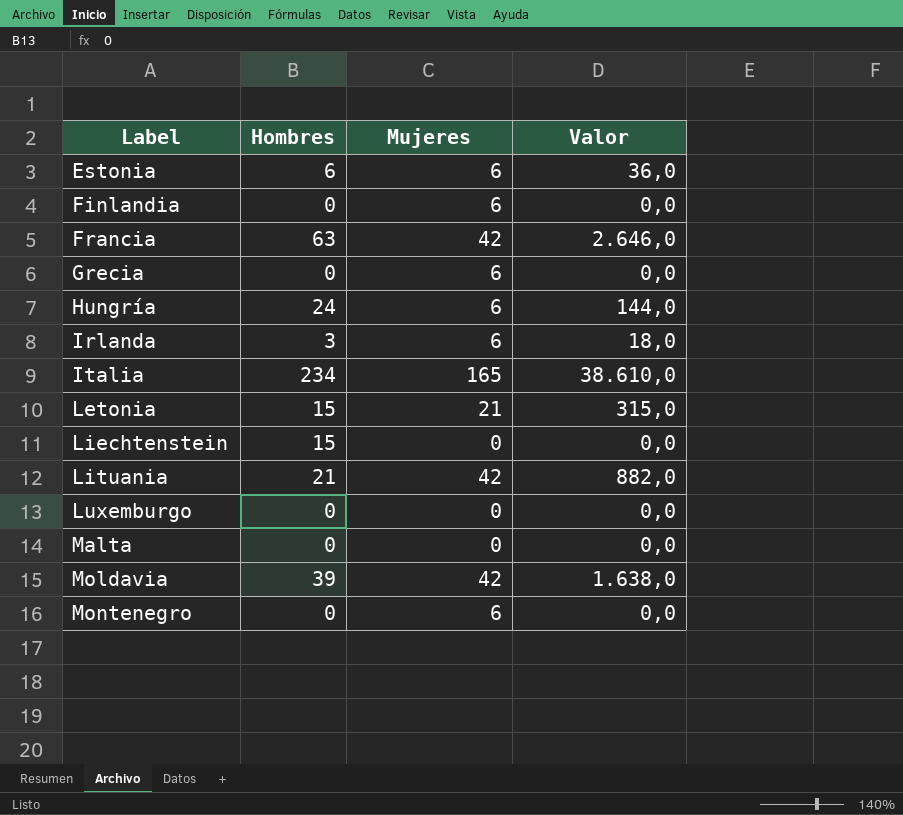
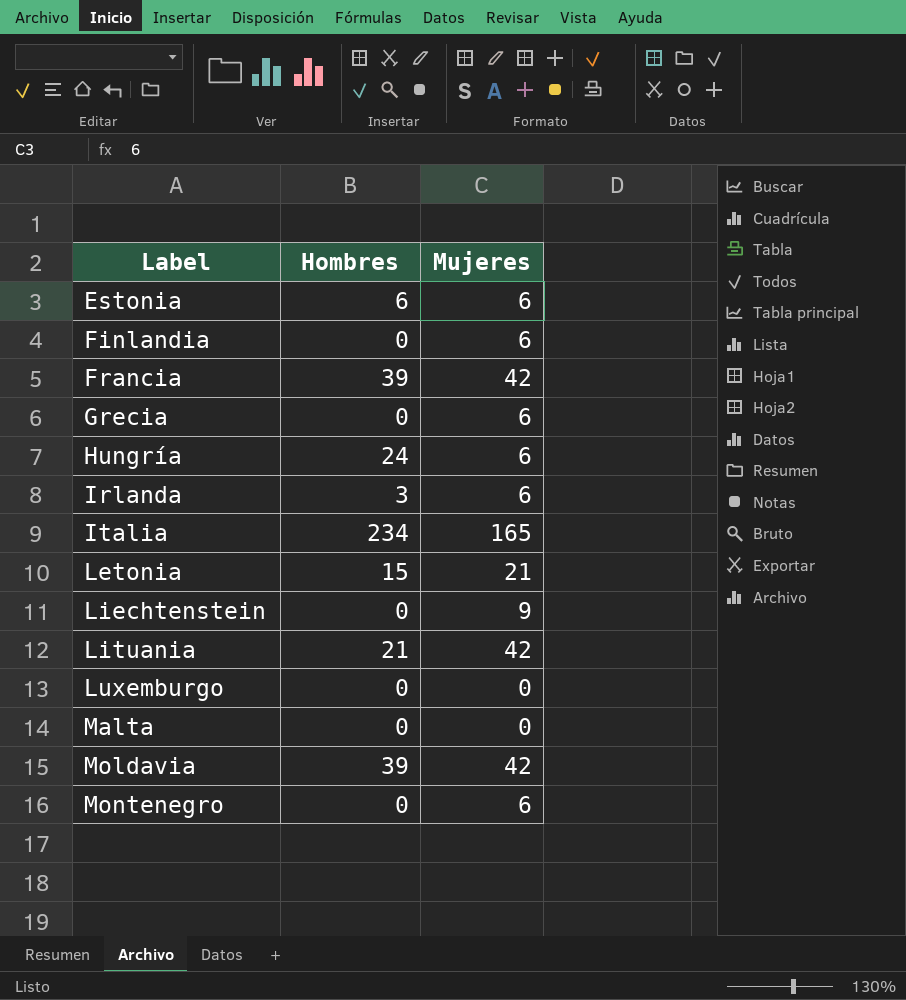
column Valor | formula: [Hombres] * [Mujeres] -> none
Francia | Hombres: 63 -> 39
Liechtenstein | Hombres: 15 -> 0
Liechtenstein | Mujeres: 0 -> 9

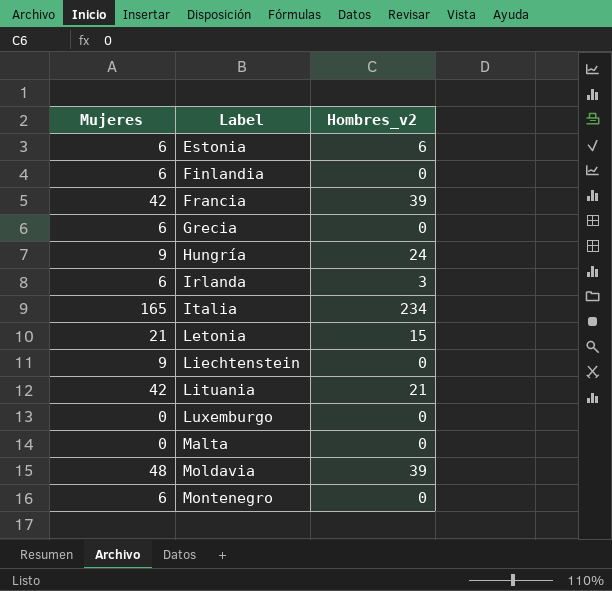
column Mujeres | position: 3 -> 1
column name: Hombres -> Hombres_v2
Hungría | Mujeres: 6 -> 9
Moldavia | Mujeres: 42 -> 48

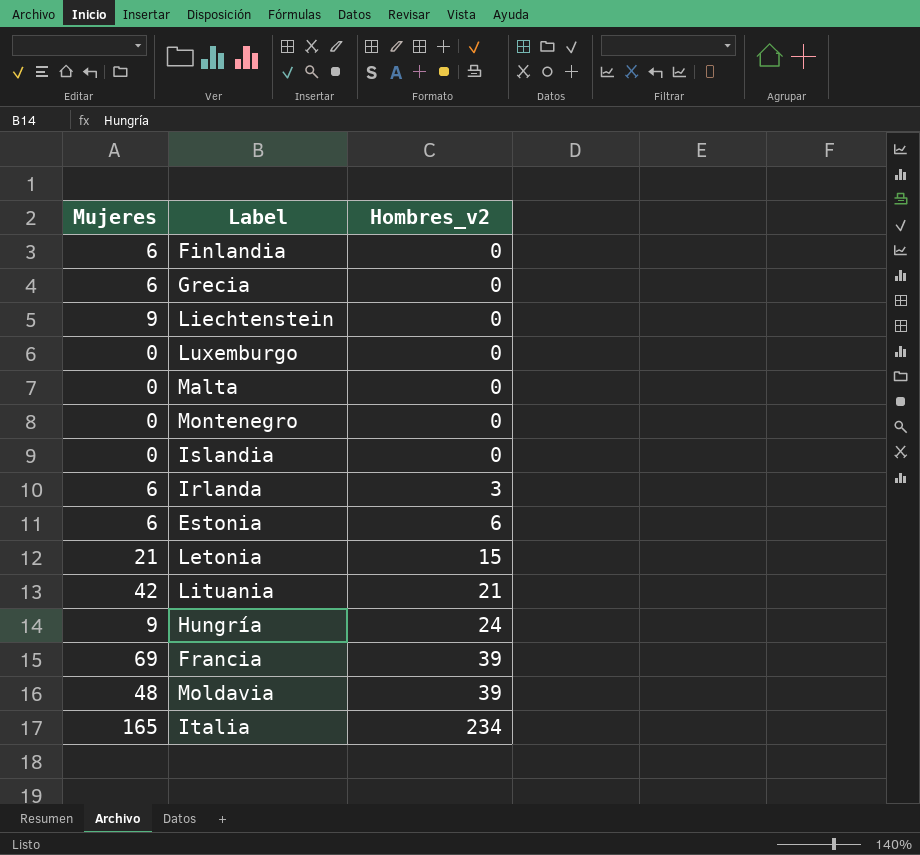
row order: Label ascending -> Hombres_v2 ascending
Montenegro | Mujeres: 6 -> 0
row Islandia: none -> 0 | 0
Francia | Mujeres: 42 -> 69

